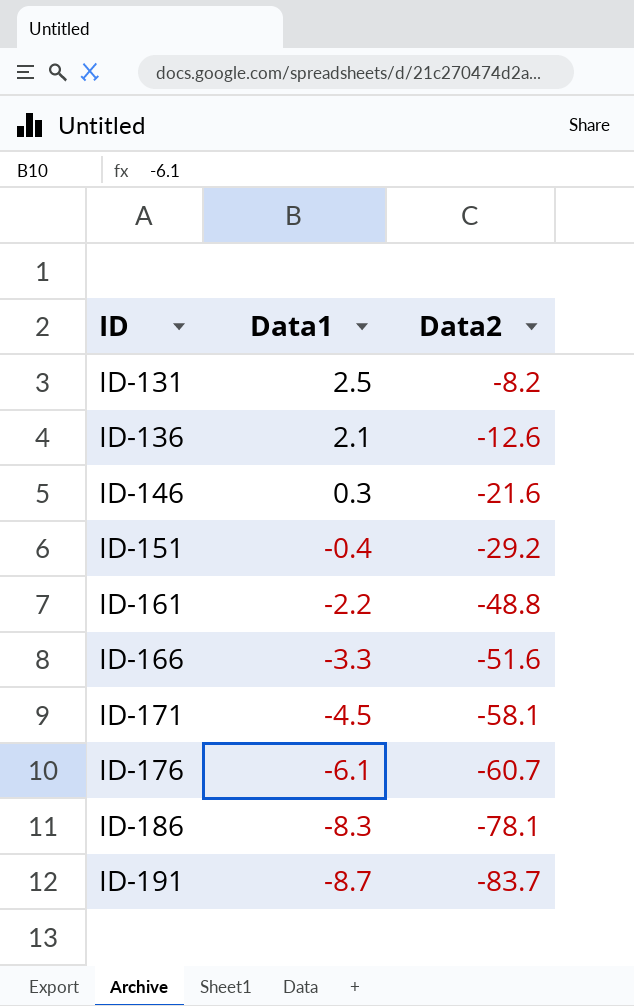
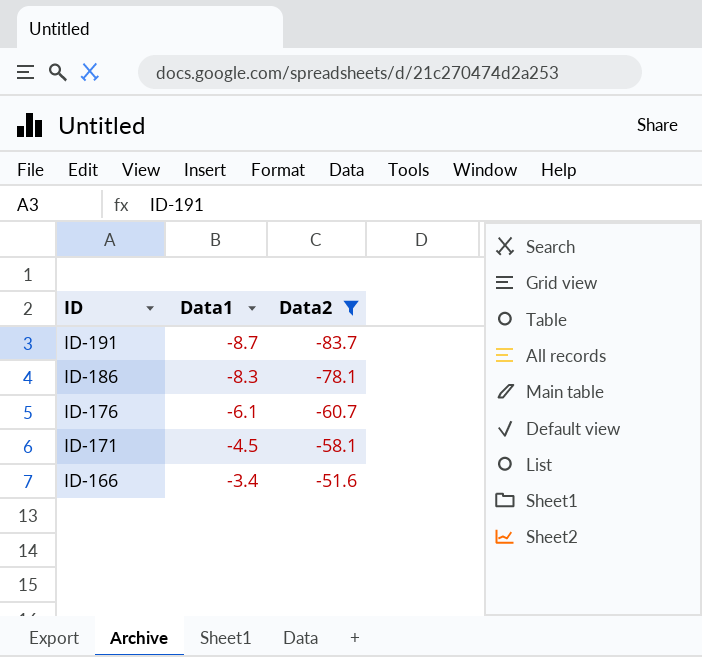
filter: none -> Data2 <= -51.6
row order: ID ascending -> ID descending
ID-166 | Data1: -3.3 -> -3.4

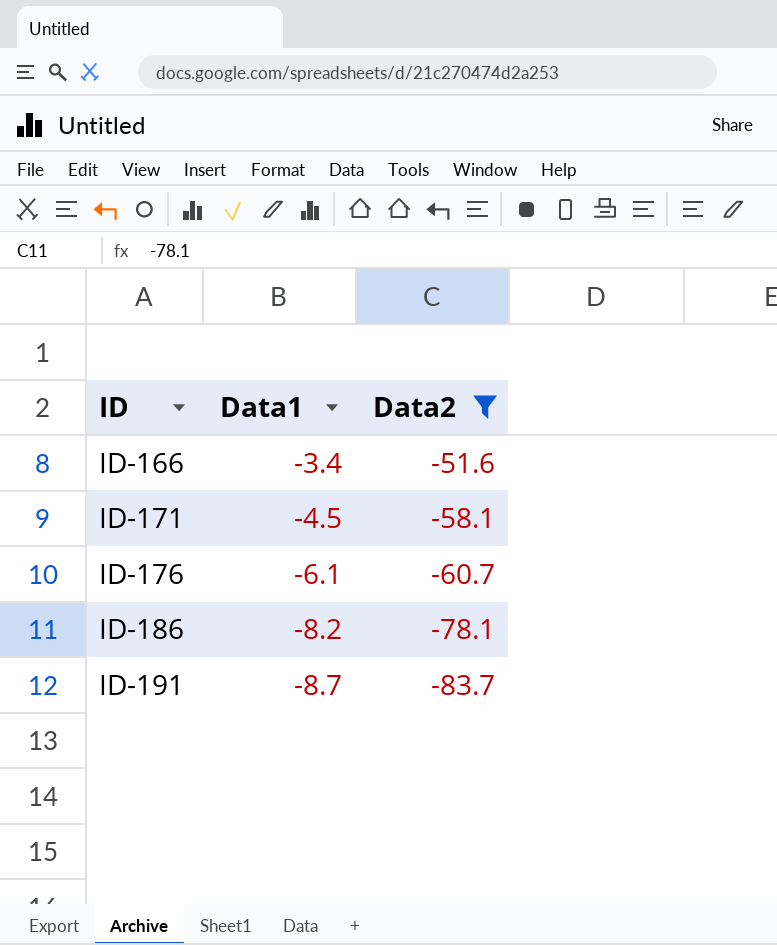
row order: ID descending -> ID ascending
ID-186 | Data1: -8.3 -> -8.2

